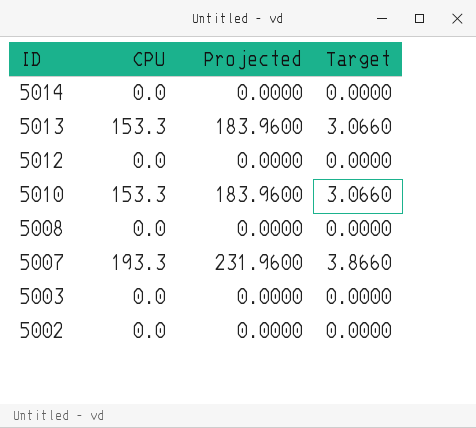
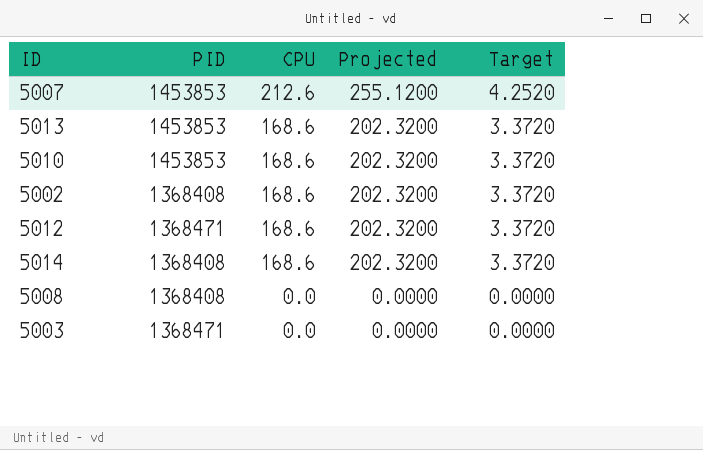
row order: ID descending -> CPU descending
column PID | position: none -> 2
5007 | CPU: 193.3 -> 212.6
5007 | Projected: 231.9600 -> 255.1200
5007 | Target: 3.8660 -> 4.2520
5013 | CPU: 153.3 -> 168.6
5013 | Projected: 183.9600 -> 202.3200
5013 | Target: 3.0660 -> 3.3720
5010 | CPU: 153.3 -> 168.6
5010 | Projected: 183.9600 -> 202.3200
5010 | Target: 3.0660 -> 3.3720
5002 | CPU: 0.0 -> 168.6
5002 | Projected: 0.0000 -> 202.3200
5002 | Target: 0.0000 -> 3.3720
5012 | CPU: 0.0 -> 168.6
5012 | Projected: 0.0000 -> 202.3200
5012 | Target: 0.0000 -> 3.3720
5014 | CPU: 0.0 -> 168.6
5014 | Projected: 0.0000 -> 202.3200
5014 | Target: 0.0000 -> 3.3720

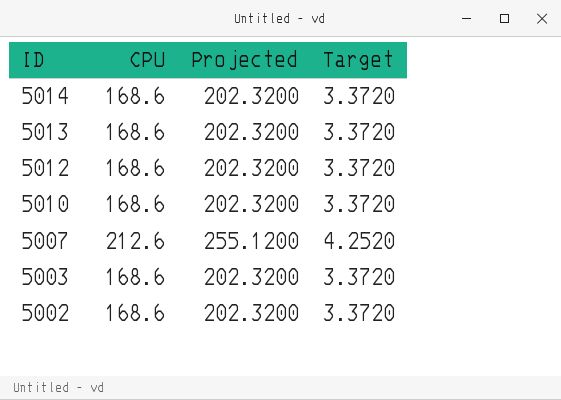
row order: CPU descending -> ID descending
column PID | position: 2 -> none
row 5008: 1368408 | 0.0 | 0.0000 | 0.0000 -> none
5003 | CPU: 0.0 -> 168.6
5003 | Projected: 0.0000 -> 202.3200
5003 | Target: 0.0000 -> 3.3720

